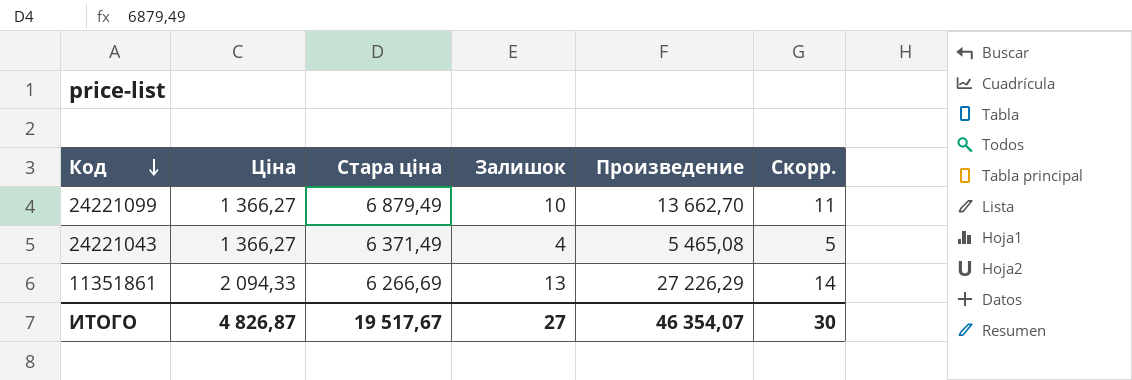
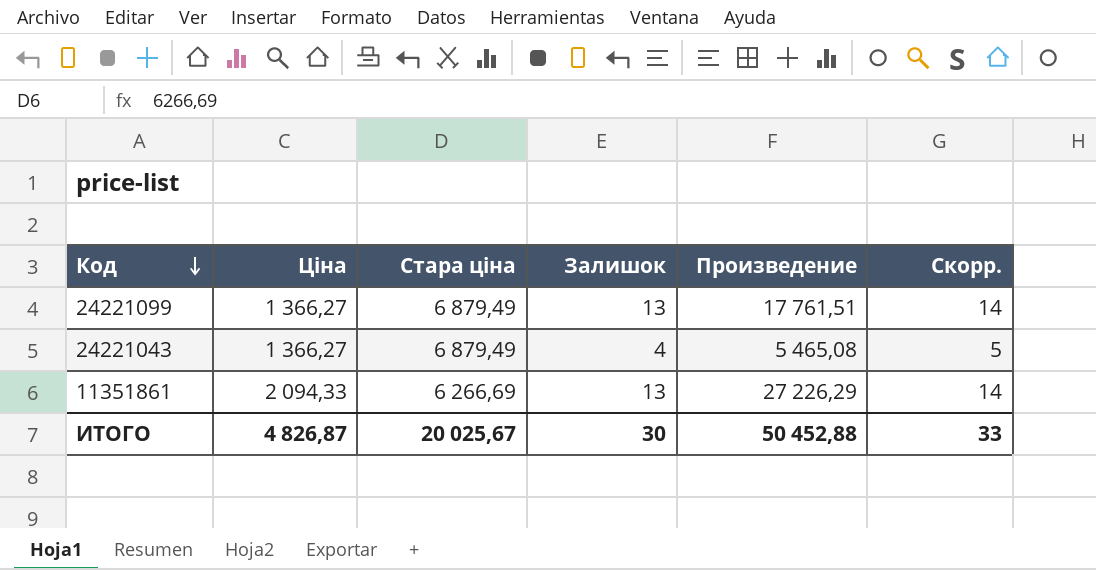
24221099 | Залишок: 10 -> 13
24221099 | Произведение: 13 662,70 -> 17 761,51
24221099 | Скорр.: 11 -> 14
24221043 | Стара ціна: 6 371,49 -> 6 879,49
ИТОГО | Стара ціна: 19 517,67 -> 20 025,67
ИТОГО | Залишок: 27 -> 30
ИТОГО | Произведение: 46 354,07 -> 50 452,88
ИТОГО | Скорр.: 30 -> 33

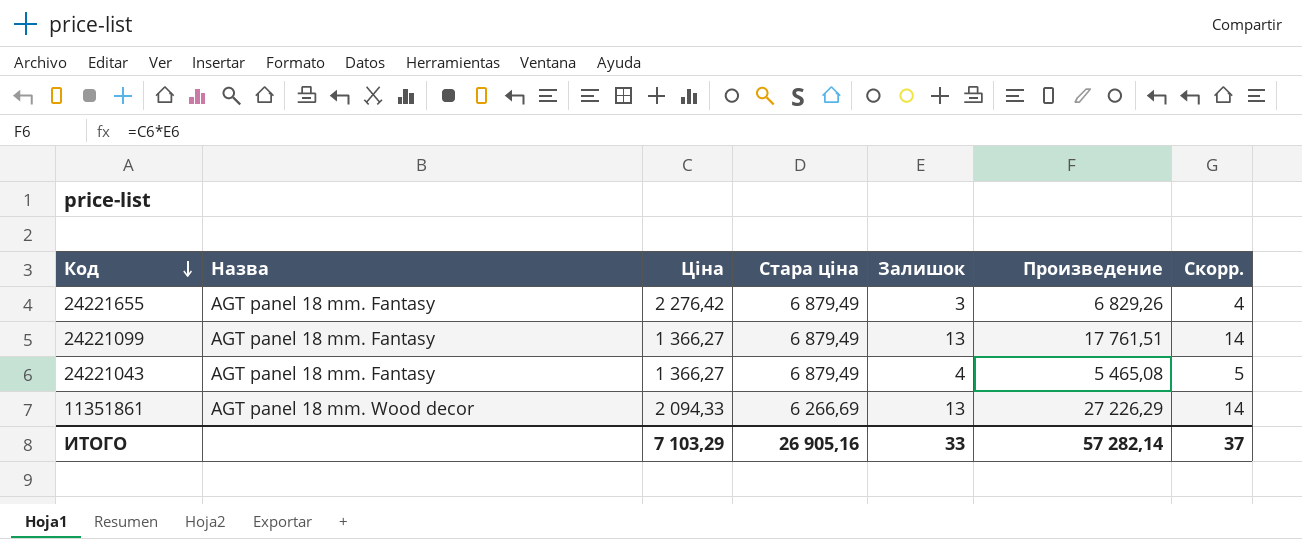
column Назва | position: none -> 2
row 24221655: none -> AGT panel 18 mm. Fantasy | 2 276,42 | 6 879,49 | 3 | 6 829,26 | 4
ИТОГО | Ціна: 4 826,87 -> 7 103,29
ИТОГО | Стара ціна: 20 025,67 -> 26 905,16
ИТОГО | Залишок: 30 -> 33
ИТОГО | Произведение: 50 452,88 -> 57 282,14
ИТОГО | Скорр.: 33 -> 37

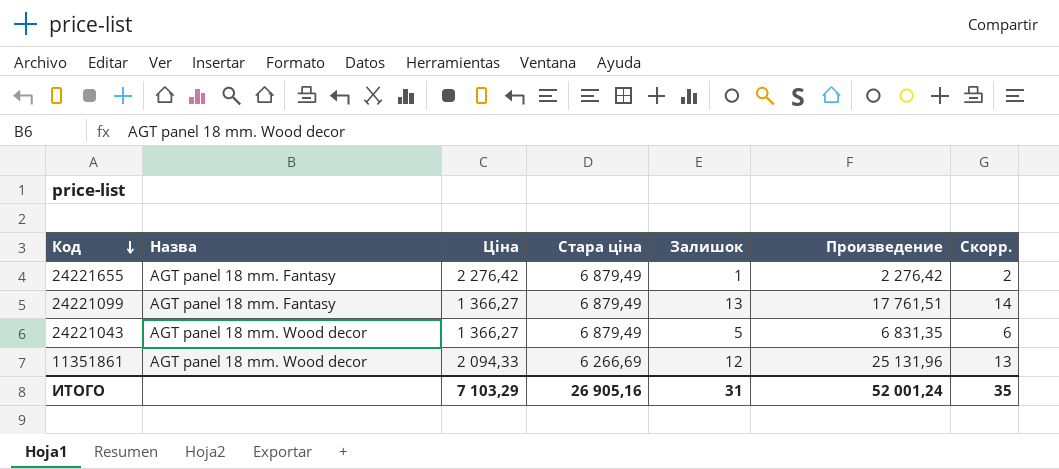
24221655 | Залишок: 3 -> 1
24221655 | Произведение: 6 829,26 -> 2 276,42
24221655 | Скорр.: 4 -> 2
24221043 | Назва: AGT panel 18 mm. Fantasy -> AGT panel 18 mm. Wood decor
24221043 | Залишок: 4 -> 5
24221043 | Произведение: 5 465,08 -> 6 831,35
24221043 | Скорр.: 5 -> 6
11351861 | Залишок: 13 -> 12
11351861 | Произведение: 27 226,29 -> 25 131,96
11351861 | Скорр.: 14 -> 13
ИТОГО | Залишок: 33 -> 31
ИТОГО | Произведение: 57 282,14 -> 52 001,24
ИТОГО | Скорр.: 37 -> 35

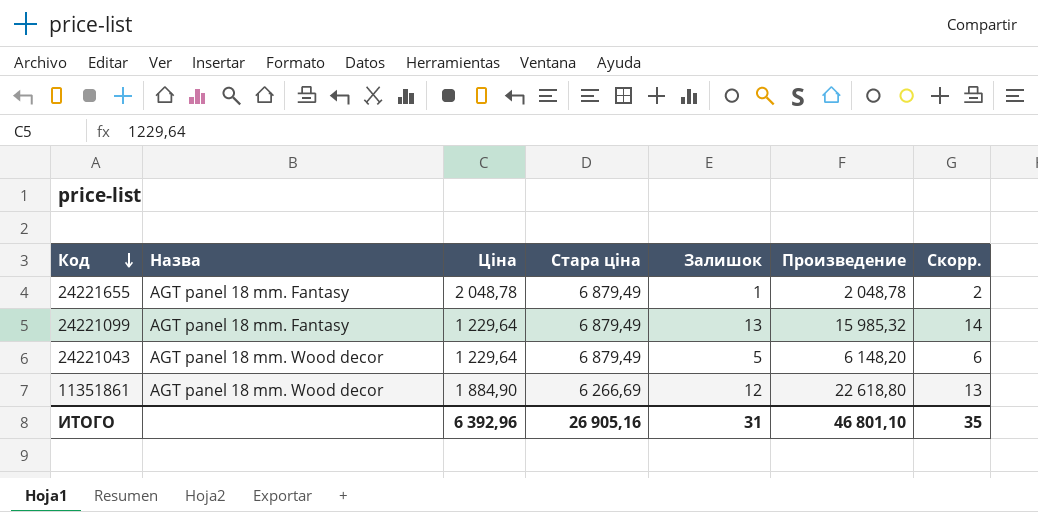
24221655 | Ціна: 2 276,42 -> 2 048,78
24221655 | Произведение: 2 276,42 -> 2 048,78
24221099 | Ціна: 1 366,27 -> 1 229,64
24221099 | Произведение: 17 761,51 -> 15 985,32
24221043 | Ціна: 1 366,27 -> 1 229,64
24221043 | Произведение: 6 831,35 -> 6 148,20
11351861 | Ціна: 2 094,33 -> 1 884,90
11351861 | Произведение: 25 131,96 -> 22 618,80
ИТОГО | Ціна: 7 103,29 -> 6 392,96
ИТОГО | Произведение: 52 001,24 -> 46 801,10

